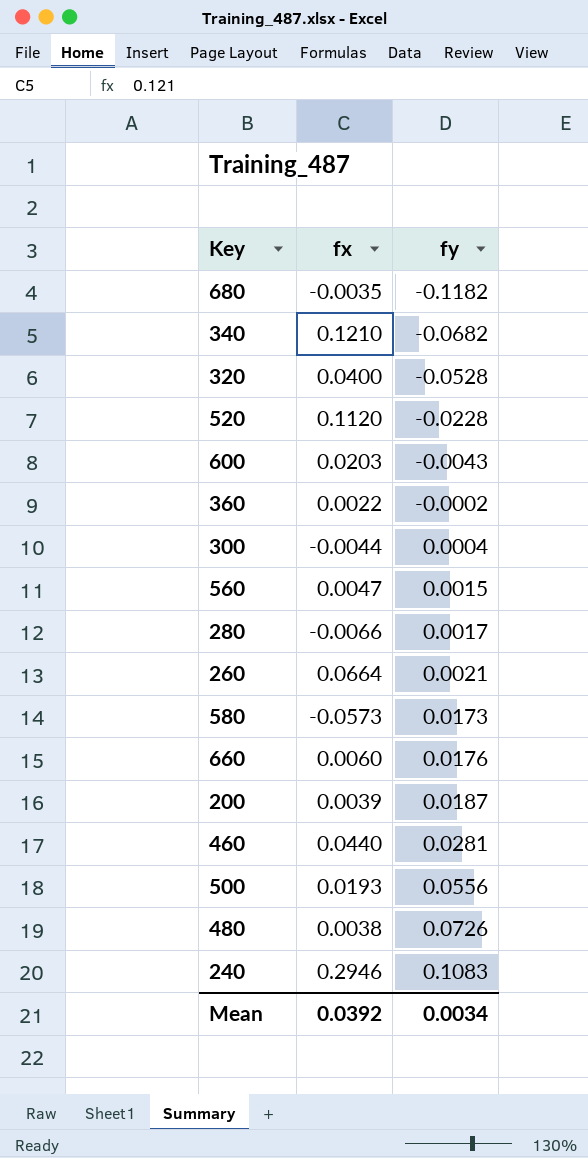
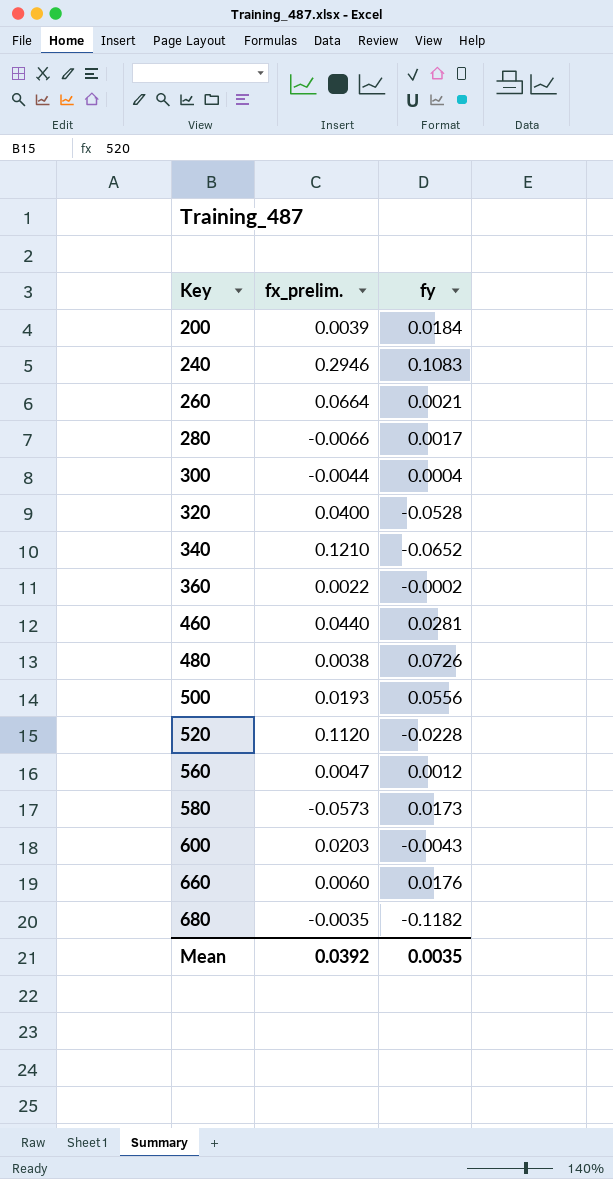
row order: fy ascending -> Key ascending
column name: fx -> fx_prelim.
200 | fy: 0.0187 -> 0.0184
340 | fy: -0.0682 -> -0.0652
560 | fy: 0.0015 -> 0.0012
Mean | fy: 0.0034 -> 0.0035

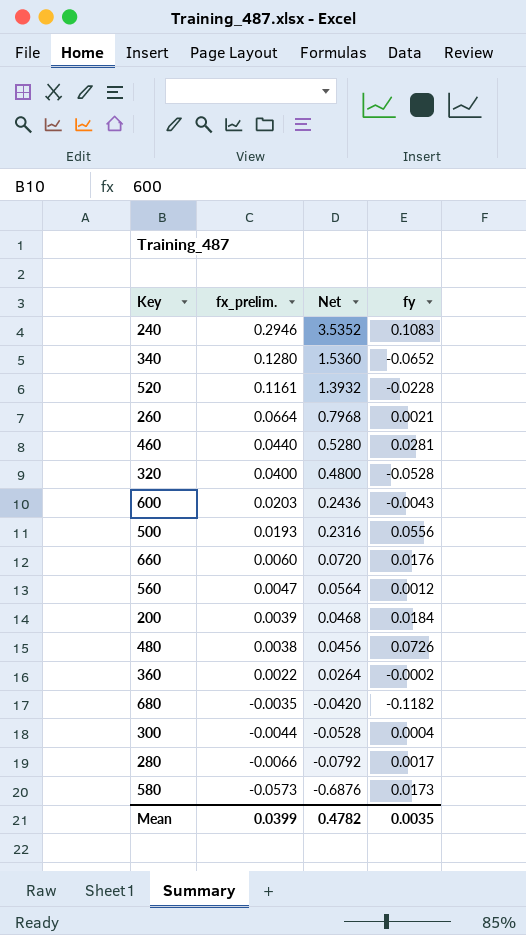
row order: Key ascending -> fx_prelim. descending
column Net | formula: none -> [fx_prelim.] * 12
340 | fx_prelim.: 0.1210 -> 0.1280
520 | fx_prelim.: 0.1120 -> 0.1161
Mean | fx_prelim.: 0.0392 -> 0.0399

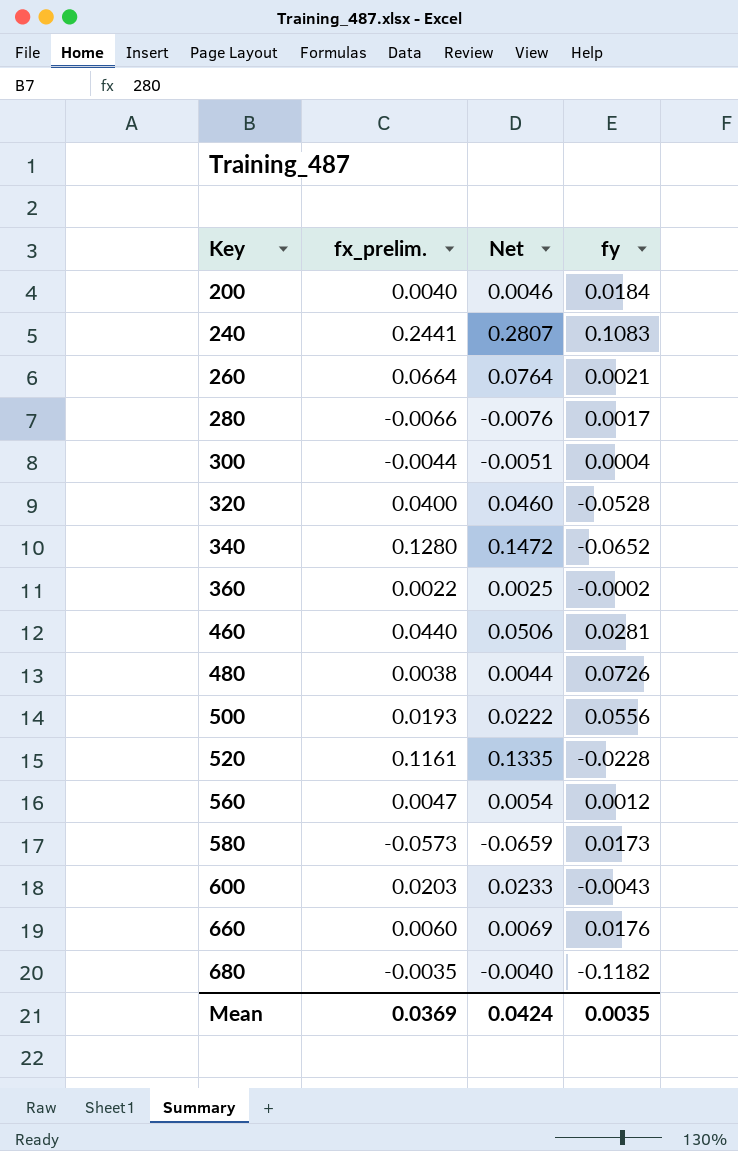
row order: fx_prelim. descending -> Key ascending
column Net | formula: [fx_prelim.] * 12 -> [fx_prelim.] * 1.15
200 | fx_prelim.: 0.0039 -> 0.0040
240 | fx_prelim.: 0.2946 -> 0.2441
Mean | fx_prelim.: 0.0399 -> 0.0369
Mean | Net: 0.4782 -> 0.0424

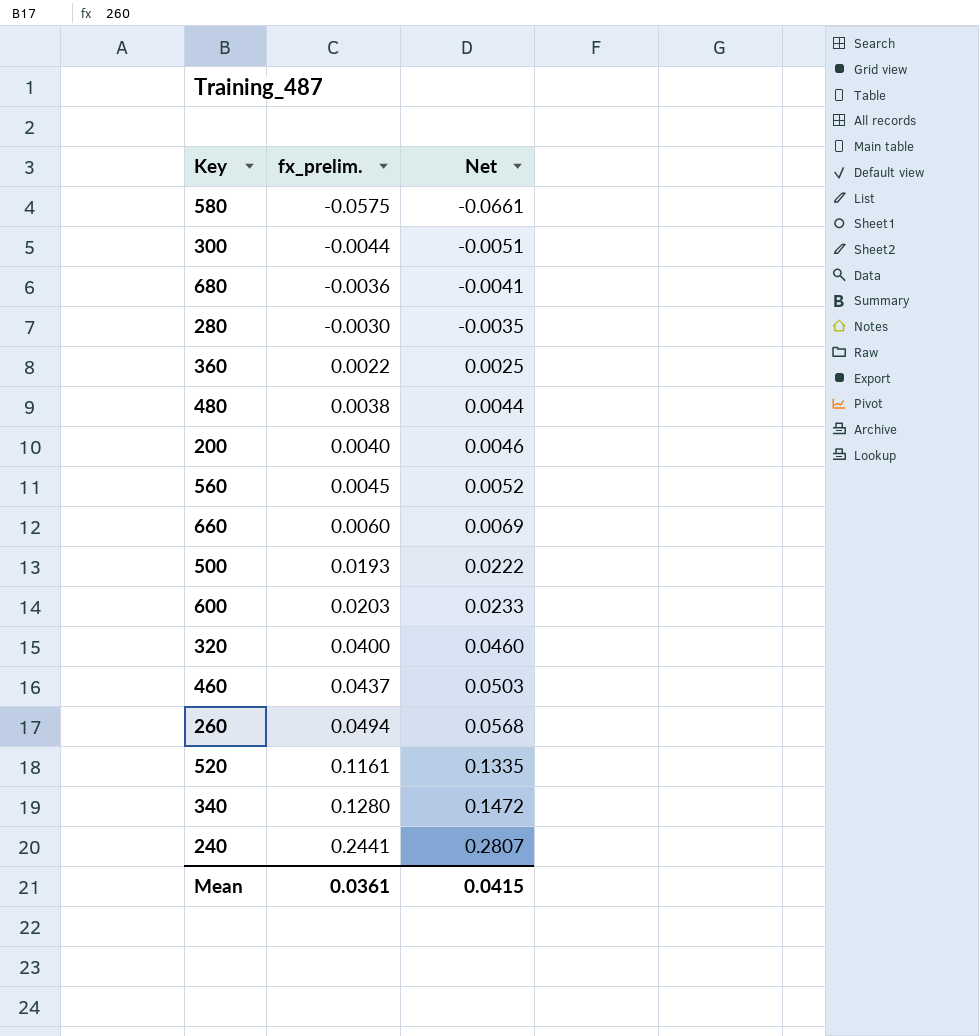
row order: Key ascending -> fx_prelim. ascending
column fy | position: 4 -> none
580 | fx_prelim.: -0.0573 -> -0.0575
580 | Net: -0.0659 -> -0.0661
680 | fx_prelim.: -0.0035 -> -0.0036
680 | Net: -0.0040 -> -0.0041
280 | fx_prelim.: -0.0066 -> -0.0030
280 | Net: -0.0076 -> -0.0035
560 | fx_prelim.: 0.0047 -> 0.0045
560 | Net: 0.0054 -> 0.0052
460 | fx_prelim.: 0.0440 -> 0.0437
460 | Net: 0.0506 -> 0.0503
260 | fx_prelim.: 0.0664 -> 0.0494
260 | Net: 0.0764 -> 0.0568
Mean | fx_prelim.: 0.0369 -> 0.0361
Mean | Net: 0.0424 -> 0.0415

